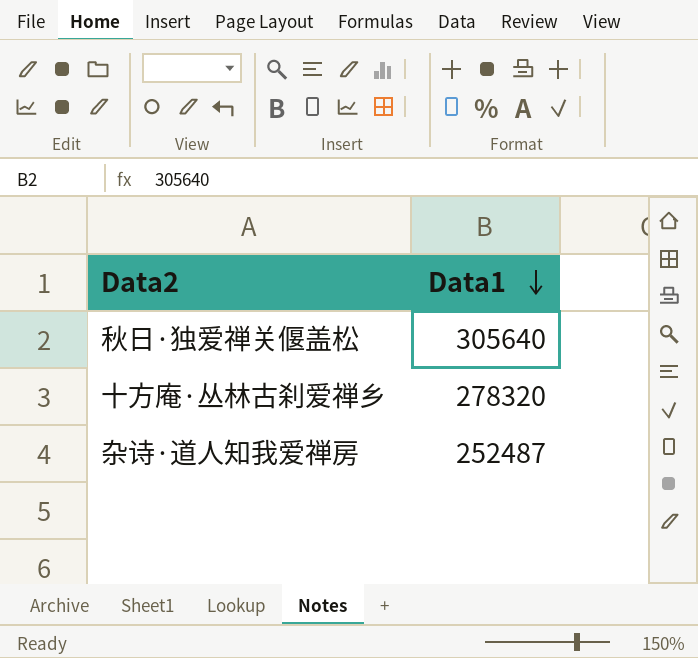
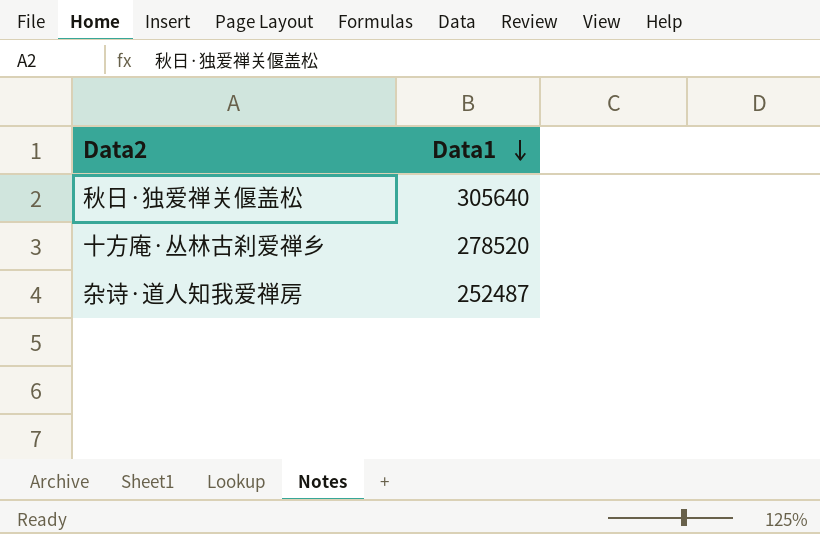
十方庵·丛林古刹爱禅乡 | Data1: 278320 -> 278520

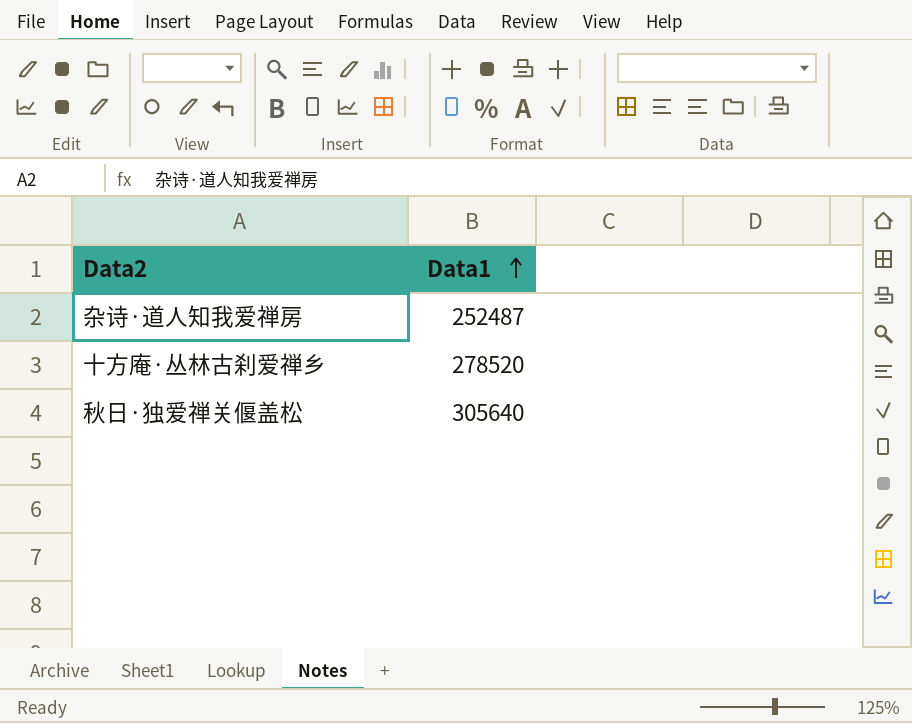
row order: Data1 descending -> Data1 ascending

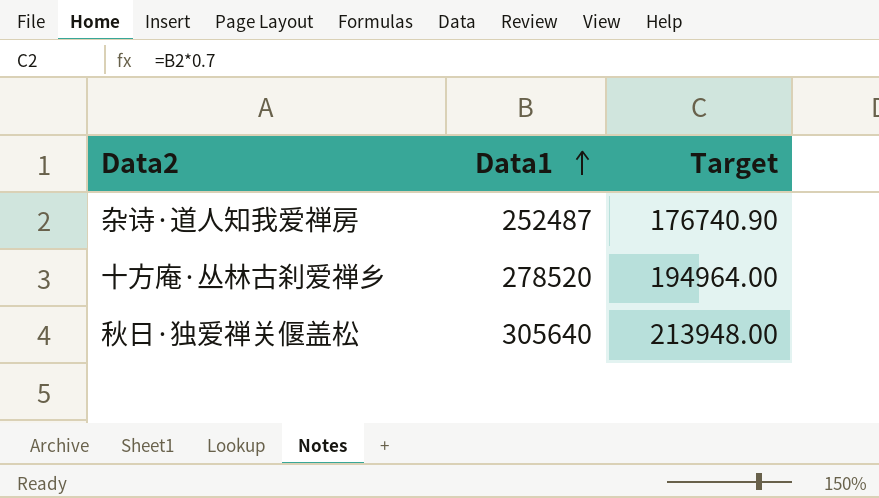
column Target | formula: none -> [Data1] * 0.7

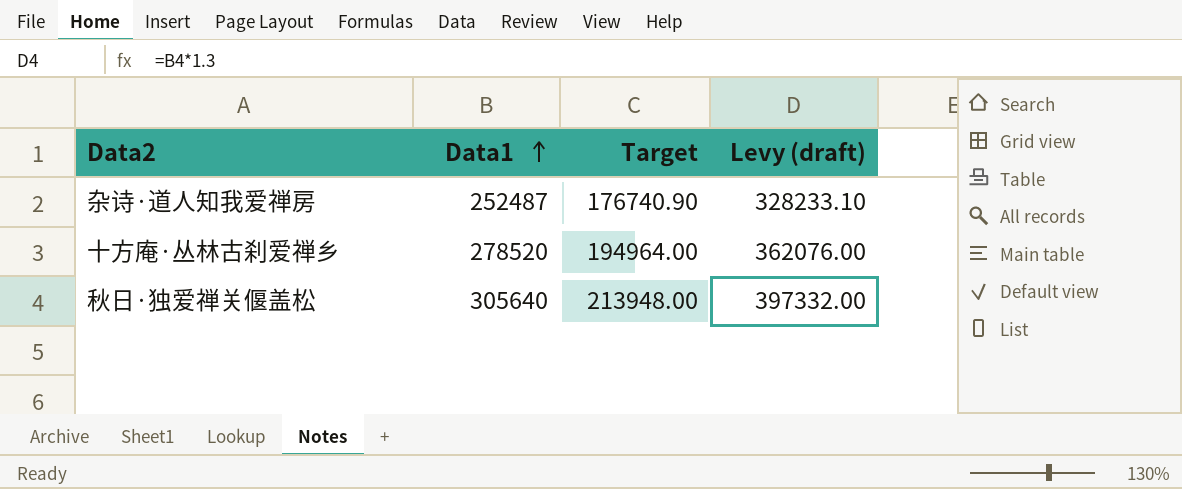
column Levy (draft) | formula: none -> [Data1] * 1.3

